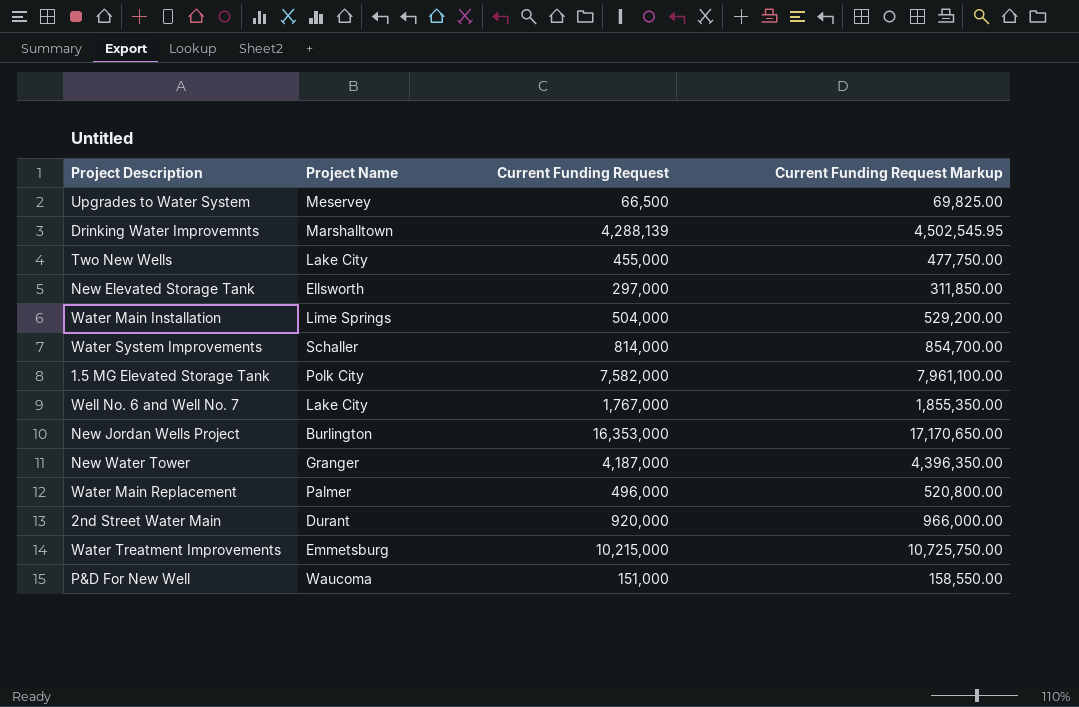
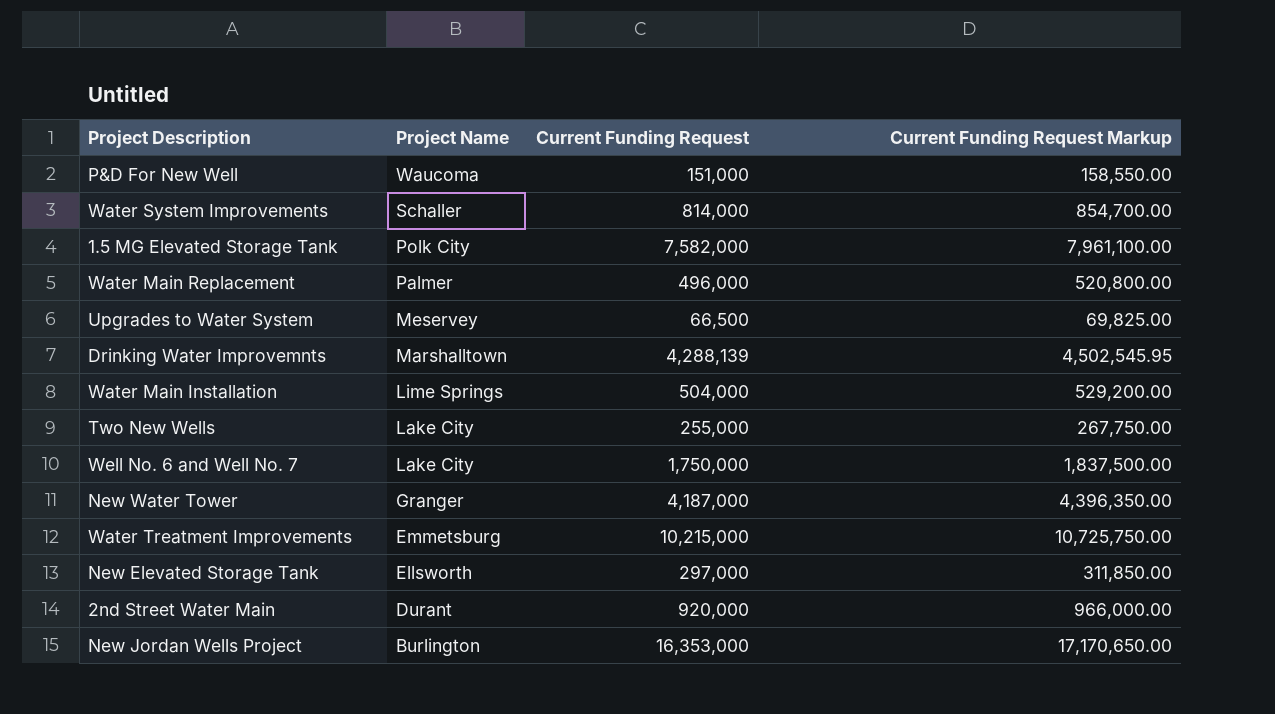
row order: none -> Project Name descending
Two New Wells | Current Funding Request: 455,000 -> 255,000
Two New Wells | Current Funding Request Markup: 477,750.00 -> 267,750.00
Well No. 6 and Well No. 7 | Current Funding Request: 1,767,000 -> 1,750,000
Well No. 6 and Well No. 7 | Current Funding Request Markup: 1,855,350.00 -> 1,837,500.00

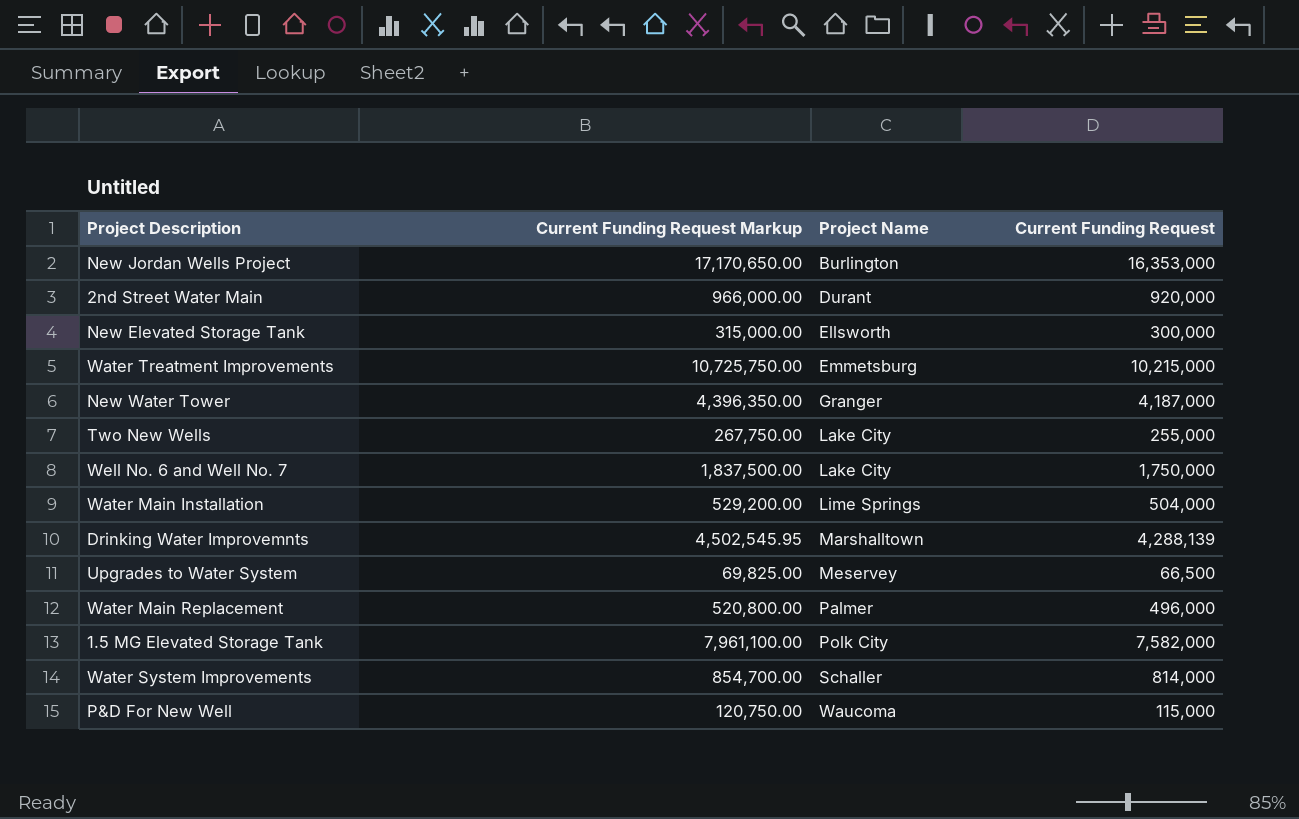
row order: Project Name descending -> Project Name ascending
column Current Funding Request Markup | position: 4 -> 2
New Elevated Storage Tank | Current Funding Request Markup: 311,850.00 -> 315,000.00
New Elevated Storage Tank | Current Funding Request: 297,000 -> 300,000
P&D For New Well | Current Funding Request Markup: 158,550.00 -> 120,750.00
P&D For New Well | Current Funding Request: 151,000 -> 115,000

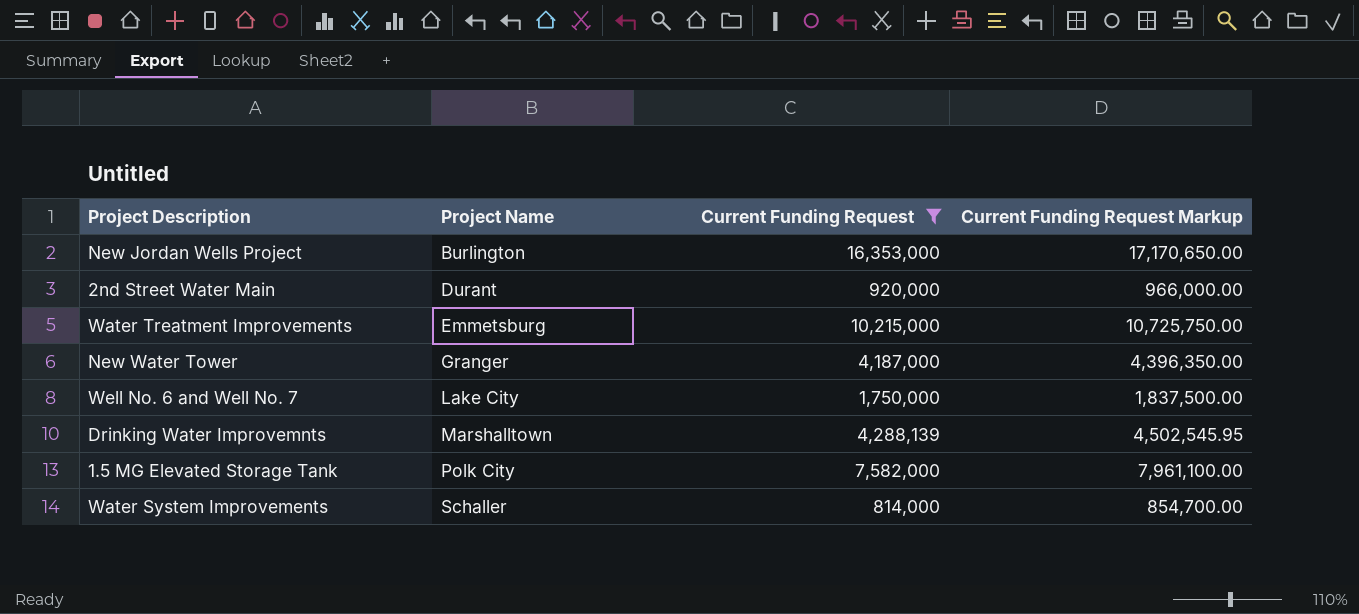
filter: none -> Current Funding Request >= 814,000
column Current Funding Request Markup | position: 2 -> 4

